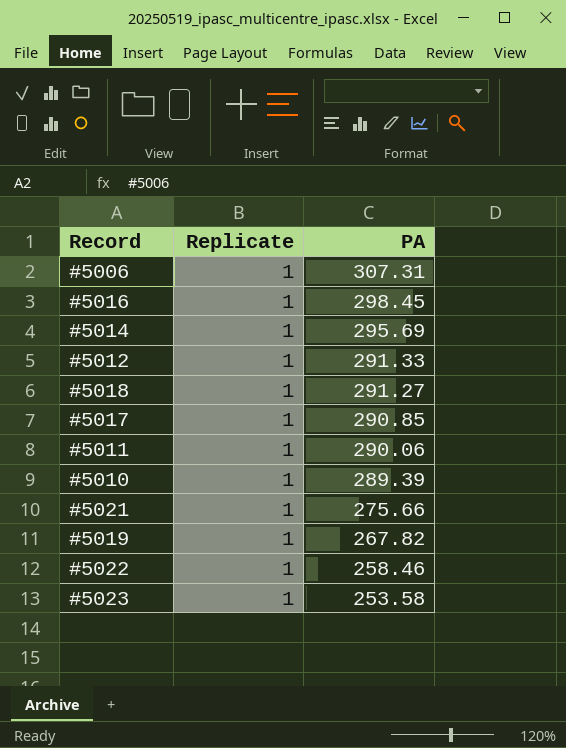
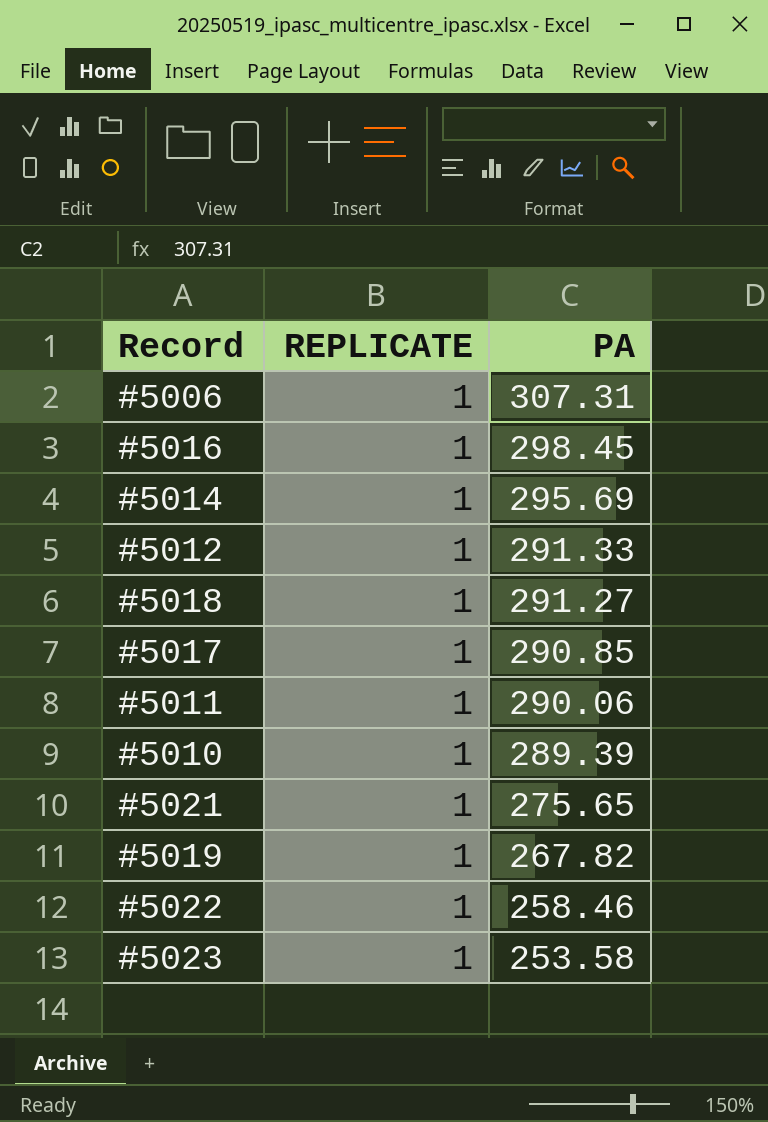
column name: Replicate -> REPLICATE
#5021 | PA: 275.66 -> 275.65

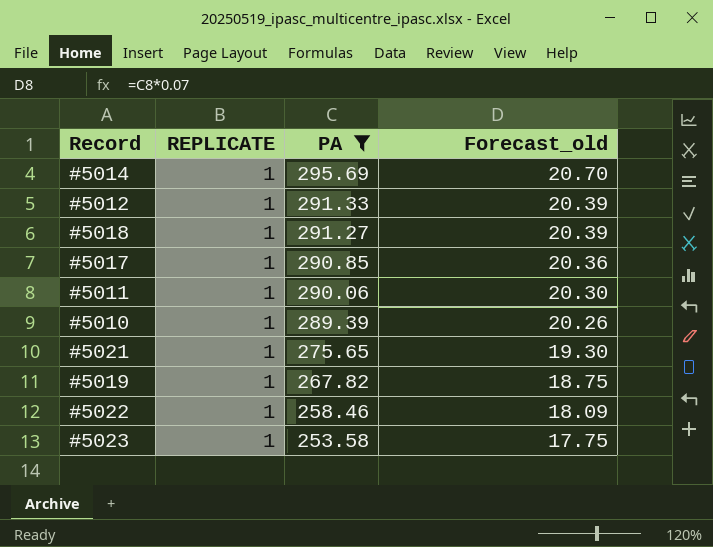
filter: none -> PA <= 295.69
column Forecast_old | formula: none -> [PA] * 0.07

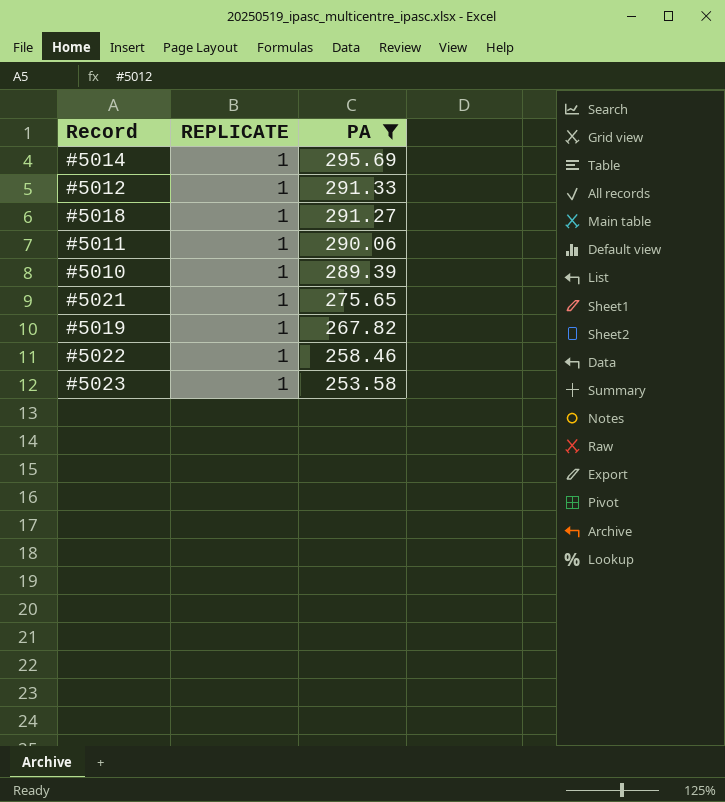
column Forecast_old | formula: [PA] * 0.07 -> none
row #5017: 1 | 290.85 | 20.36 -> none

